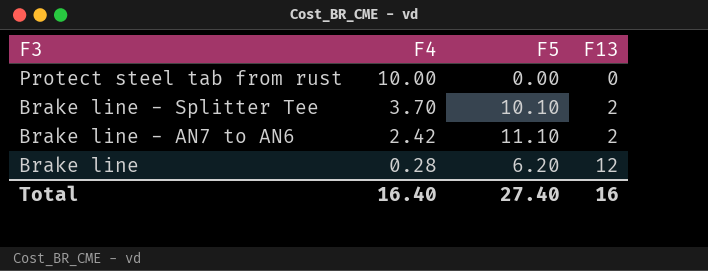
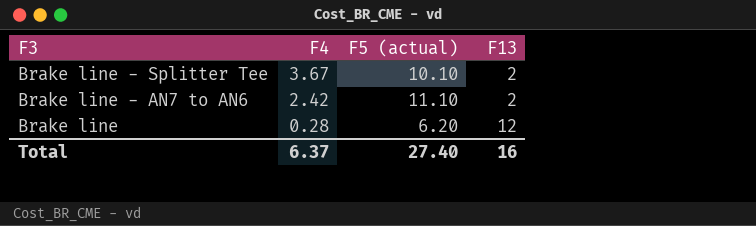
column name: F5 -> F5 (actual)
row Protect steel tab from rust: 10.00 | 0.00 | 0 -> none
Brake line - Splitter Tee | F4: 3.70 -> 3.67
Total | F4: 16.40 -> 6.37

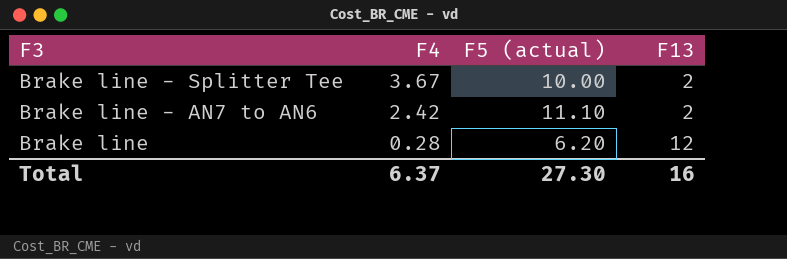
Brake line - Splitter Tee | F5 (actual): 10.10 -> 10.00
Total | F5 (actual): 27.40 -> 27.30

